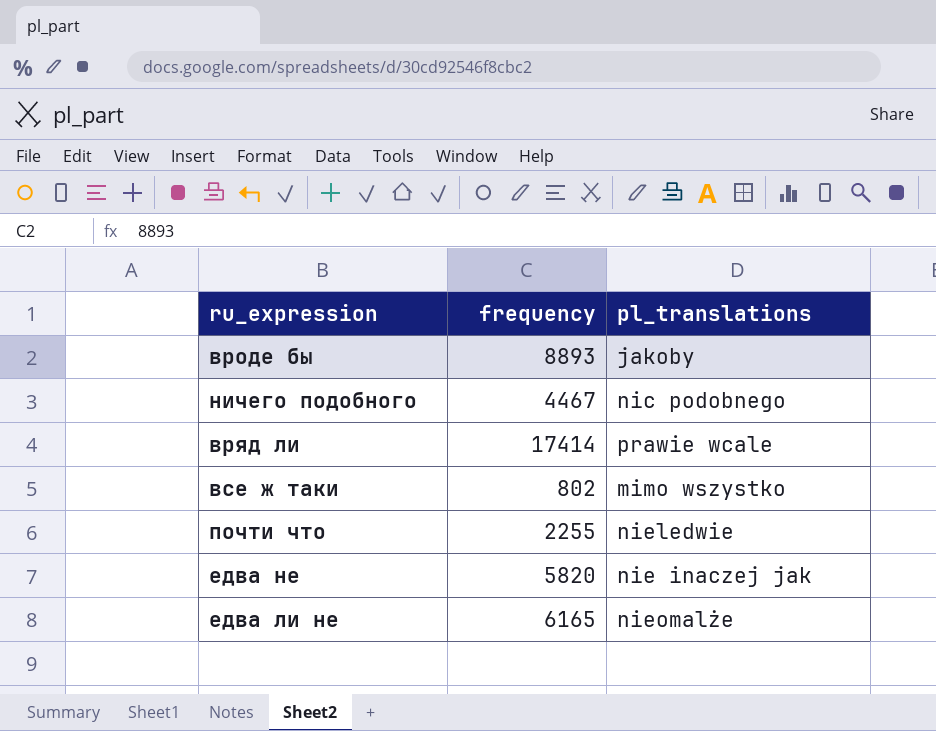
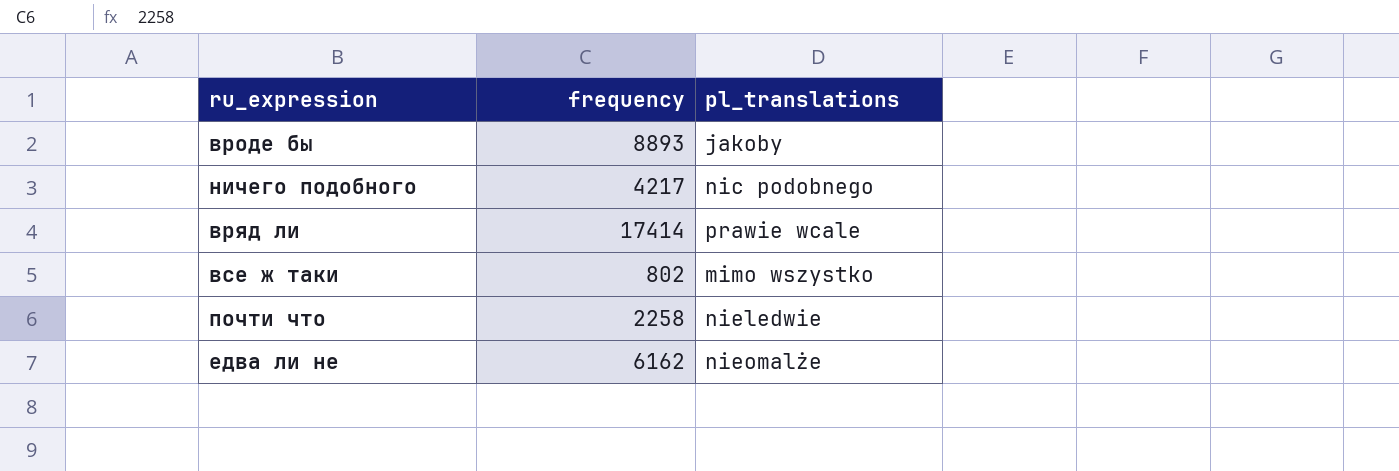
row едва не: 5820 | nie inaczej jak -> none
ничего подобного | frequency: 4467 -> 4217
почти что | frequency: 2255 -> 2258
едва ли не | frequency: 6165 -> 6162

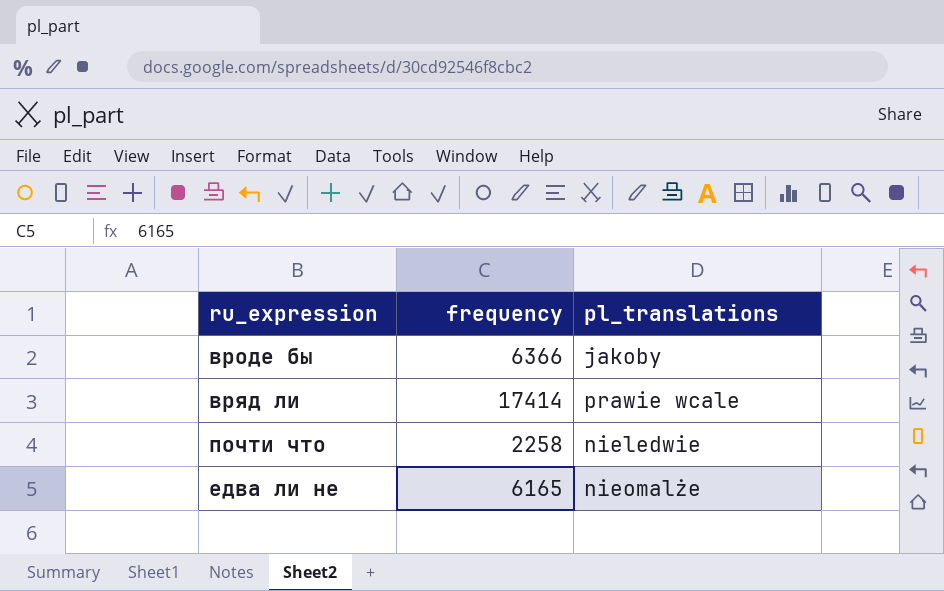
row ничего подобного: 4217 | nic podobnego -> none
row все ж таки: 802 | mimo wszystko -> none
вроде бы | frequency: 8893 -> 6366
едва ли не | frequency: 6162 -> 6165

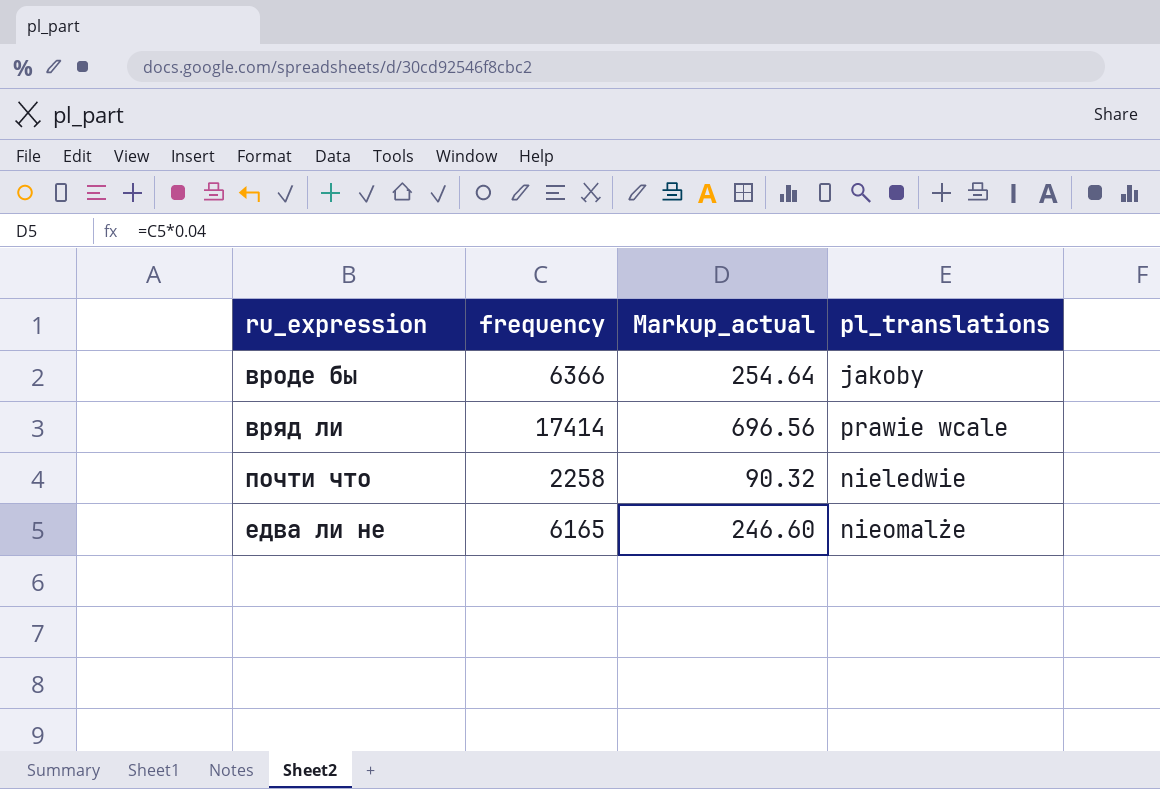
column Markup_actual | formula: none -> [frequency] * 0.04

